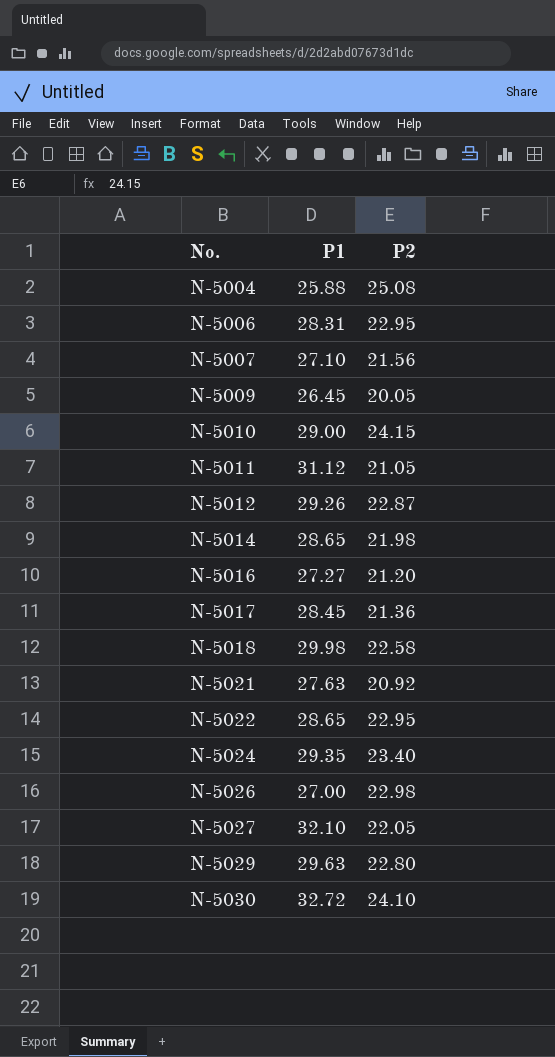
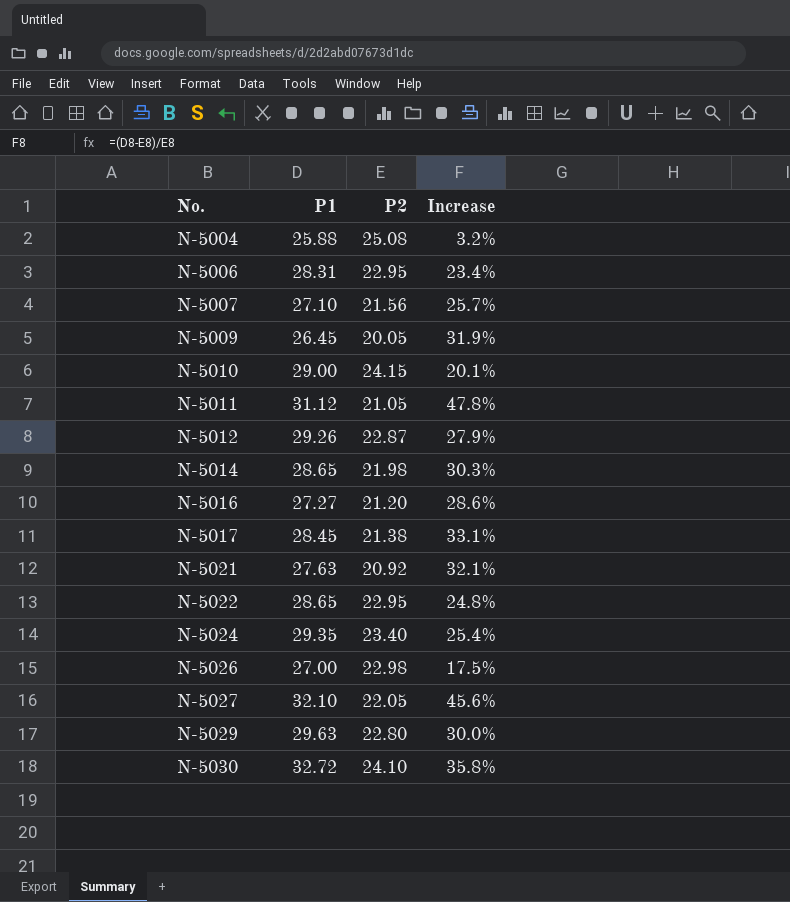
column Increase | formula: none -> ([P1] - [P2]) / [P2]
row N-5018: 29.98 | 22.58 -> none
N-5017 | P2: 21.36 -> 21.38

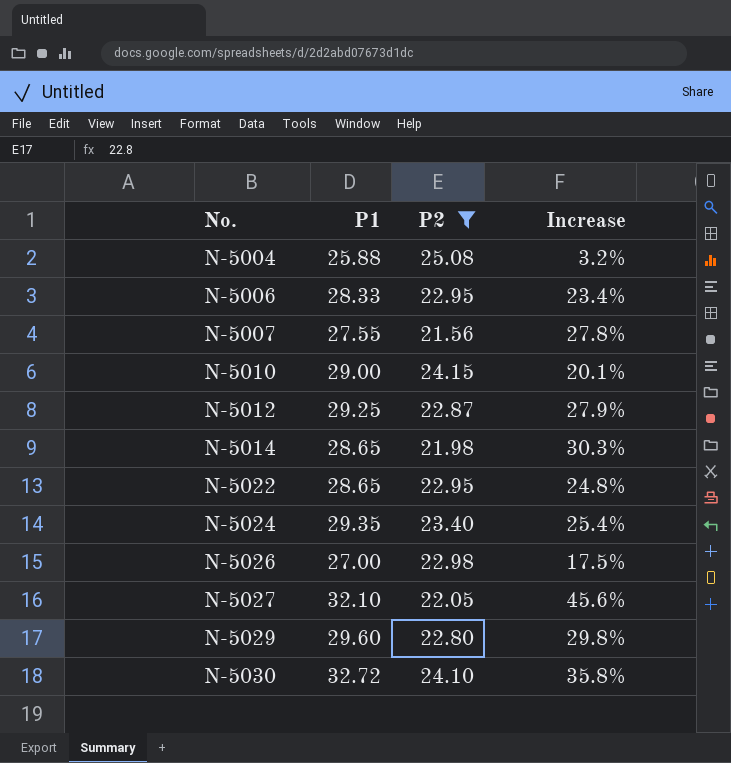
filter: none -> P2 >= 21.56
N-5006 | P1: 28.31 -> 28.33
N-5007 | P1: 27.10 -> 27.55
N-5007 | Increase: 25.7% -> 27.8%
N-5012 | P1: 29.26 -> 29.25
N-5029 | P1: 29.63 -> 29.60
N-5029 | Increase: 30.0% -> 29.8%

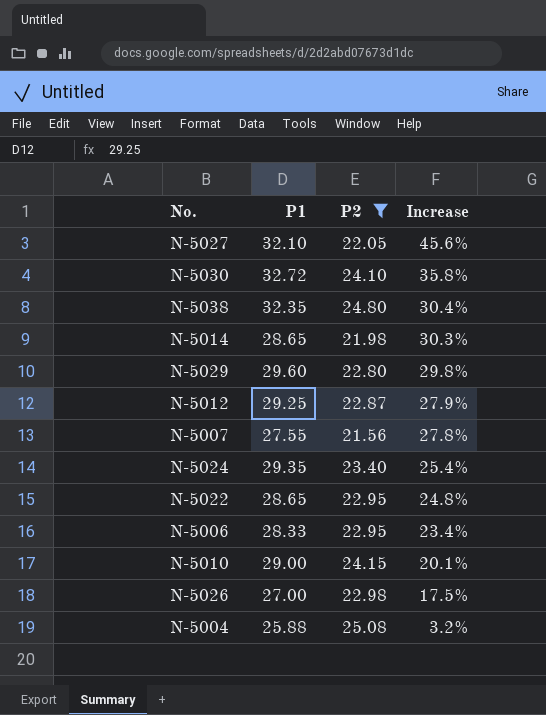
row order: No. ascending -> Increase descending
row N-5038: none -> 32.35 | 24.80 | 30.4%

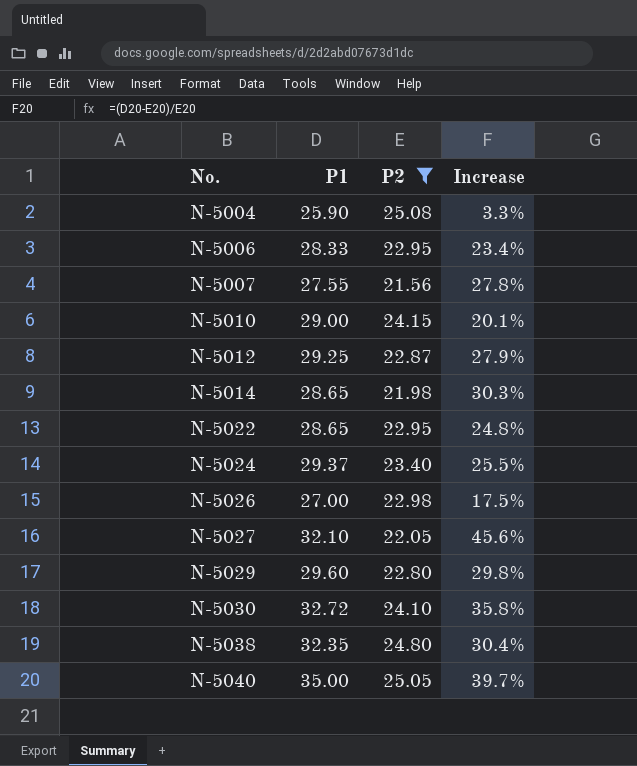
row order: Increase descending -> No. ascending
N-5004 | P1: 25.88 -> 25.90
N-5004 | Increase: 3.2% -> 3.3%
N-5024 | P1: 29.35 -> 29.37
N-5024 | Increase: 25.4% -> 25.5%
row N-5040: none -> 35.00 | 25.05 | 39.7%

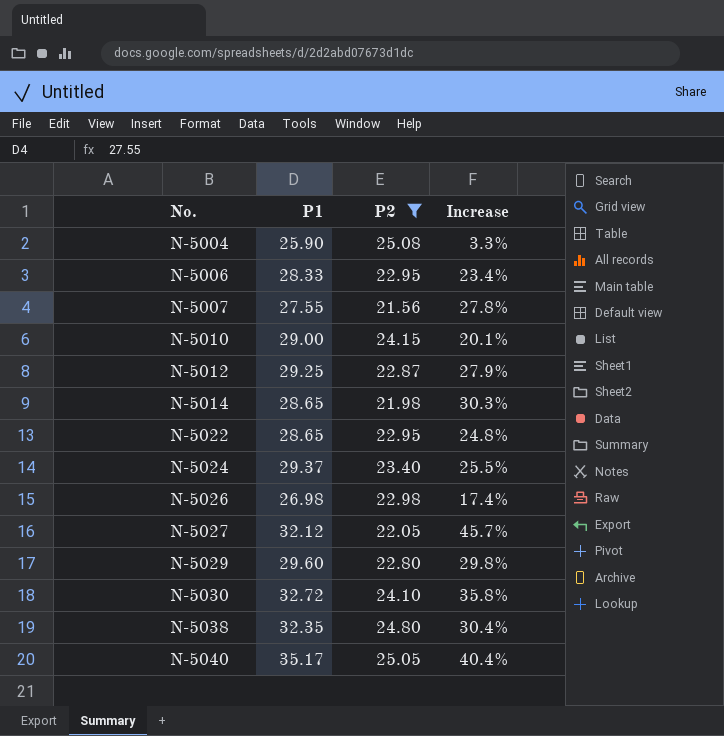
N-5026 | P1: 27.00 -> 26.98
N-5026 | Increase: 17.5% -> 17.4%
N-5027 | P1: 32.10 -> 32.12
N-5027 | Increase: 45.6% -> 45.7%
N-5040 | P1: 35.00 -> 35.17
N-5040 | Increase: 39.7% -> 40.4%

